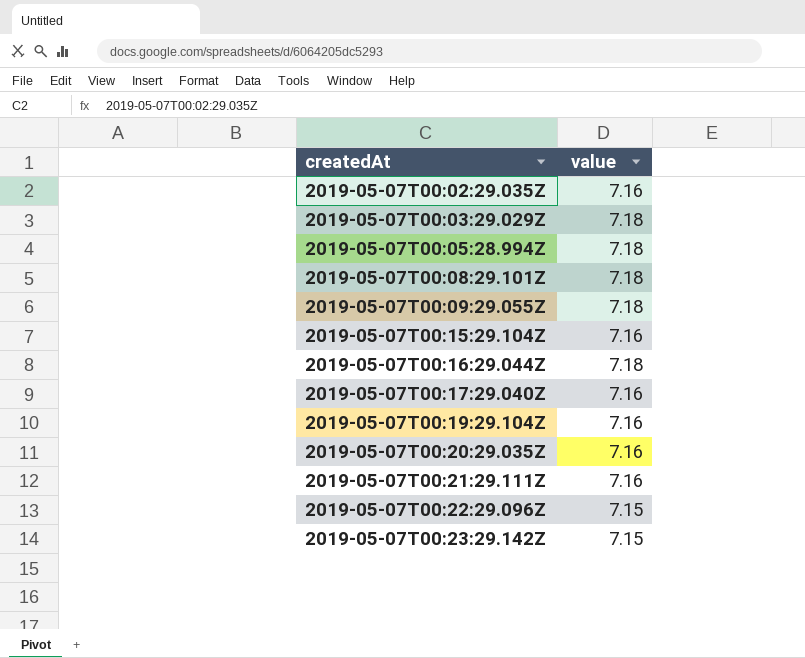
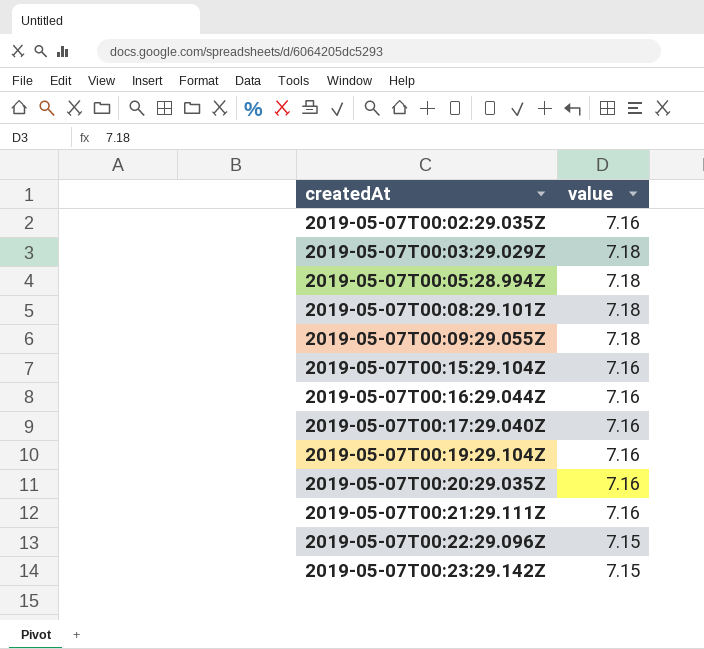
2019-05-07T00:16:29.044Z | value: 7.18 -> 7.16

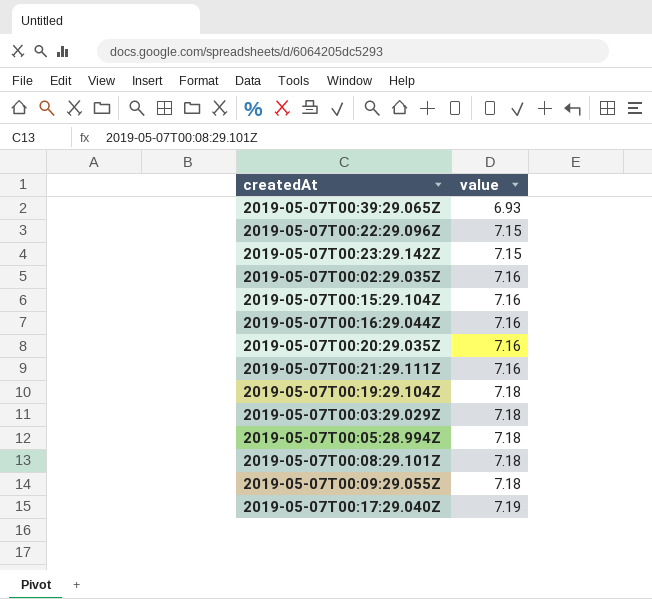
row order: createdAt ascending -> value ascending
row 2019-05-07T00:39:29.065Z: none -> 6.93
2019-05-07T00:19:29.104Z | value: 7.16 -> 7.18
2019-05-07T00:17:29.040Z | value: 7.16 -> 7.19

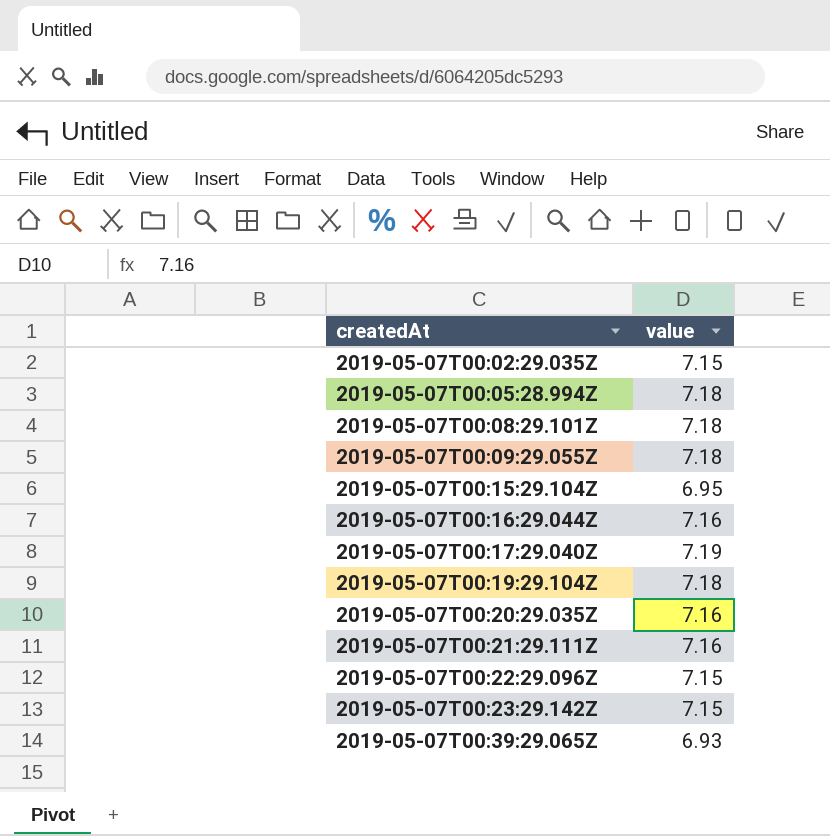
row order: value ascending -> createdAt ascending
row 2019-05-07T00:03:29.029Z: 7.18 -> none
2019-05-07T00:02:29.035Z | value: 7.16 -> 7.15
2019-05-07T00:15:29.104Z | value: 7.16 -> 6.95

